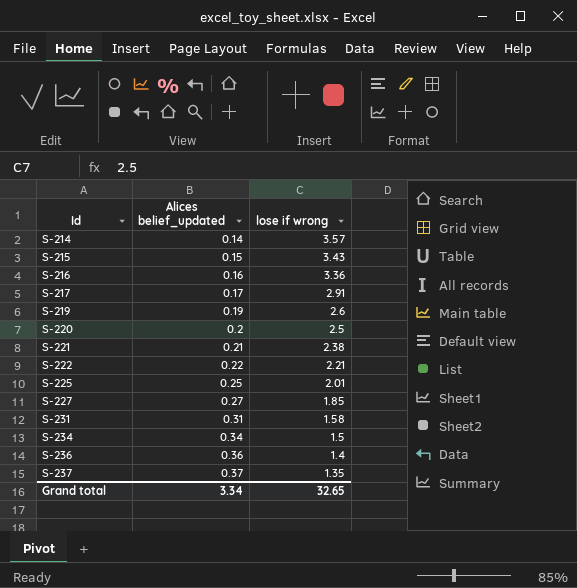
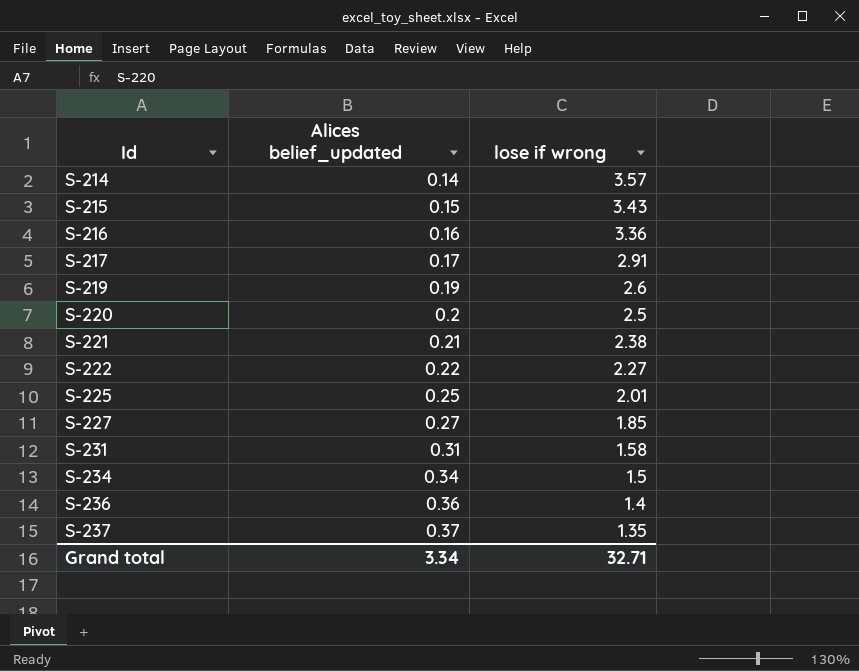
S-222 | lose if wrong: 2.21 -> 2.27
Grand total | lose if wrong: 32.65 -> 32.71

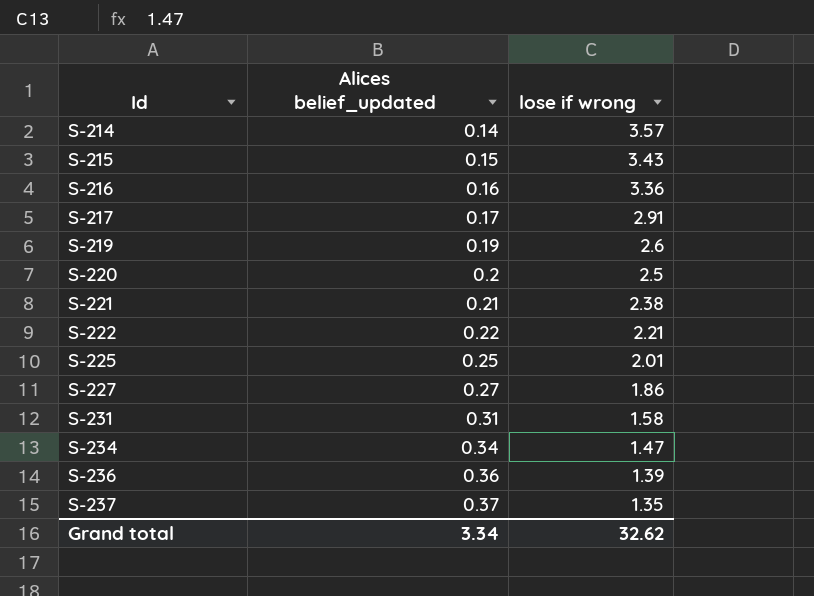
S-222 | lose if wrong: 2.27 -> 2.21
S-227 | lose if wrong: 1.85 -> 1.86
S-234 | lose if wrong: 1.5 -> 1.47
S-236 | lose if wrong: 1.4 -> 1.39
Grand total | lose if wrong: 32.71 -> 32.62

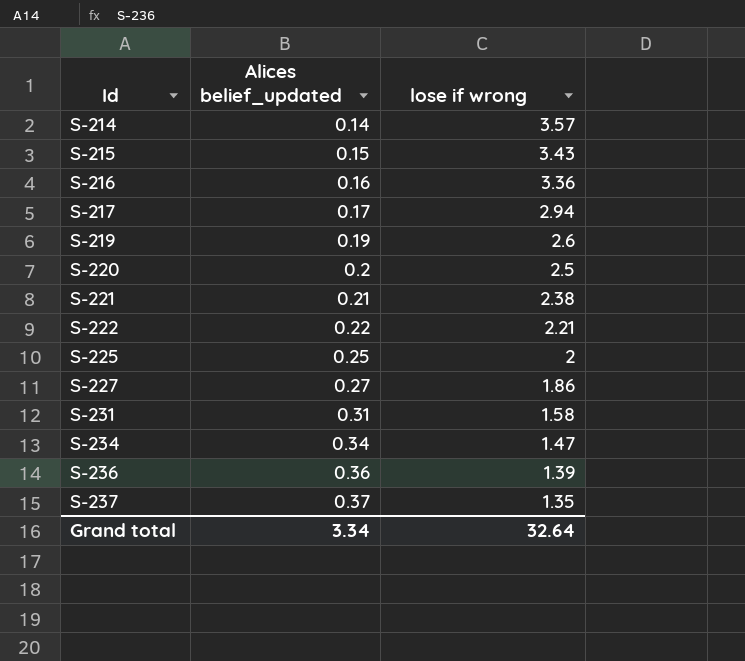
S-217 | lose if wrong: 2.91 -> 2.94
S-225 | lose if wrong: 2.01 -> 2
Grand total | lose if wrong: 32.62 -> 32.64

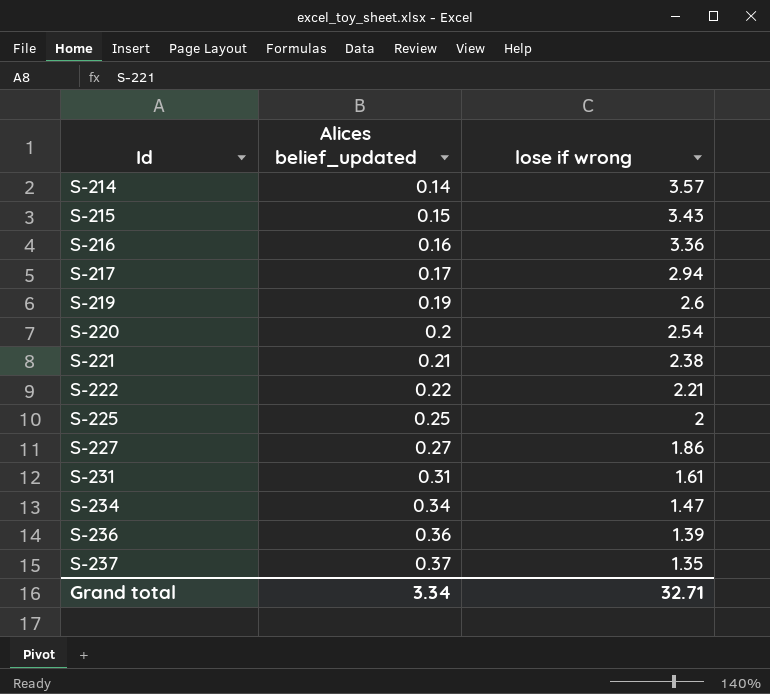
S-220 | lose if wrong: 2.5 -> 2.54
S-231 | lose if wrong: 1.58 -> 1.61
Grand total | lose if wrong: 32.64 -> 32.71

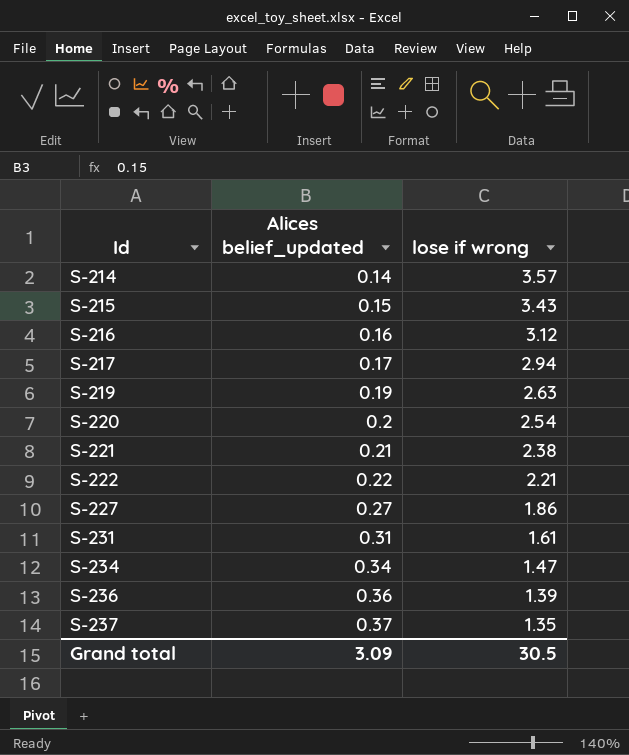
row S-225: 0.25 | 2 -> none
S-216 | lose if wrong: 3.36 -> 3.12
S-219 | lose if wrong: 2.6 -> 2.63
Grand total | Alices belief_updated: 3.34 -> 3.09
Grand total | lose if wrong: 32.71 -> 30.5

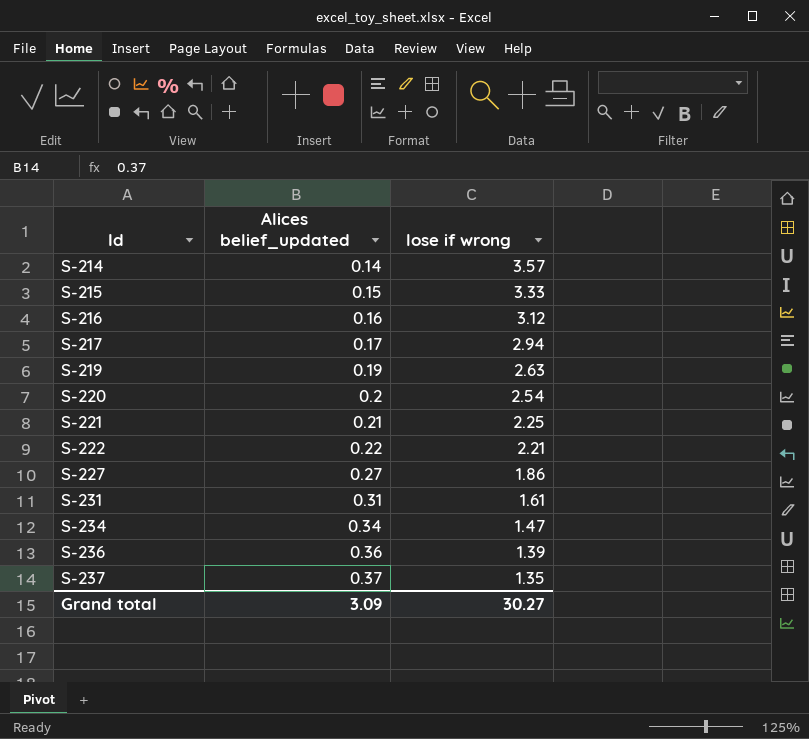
S-215 | lose if wrong: 3.43 -> 3.33
S-221 | lose if wrong: 2.38 -> 2.25
Grand total | lose if wrong: 30.5 -> 30.27

